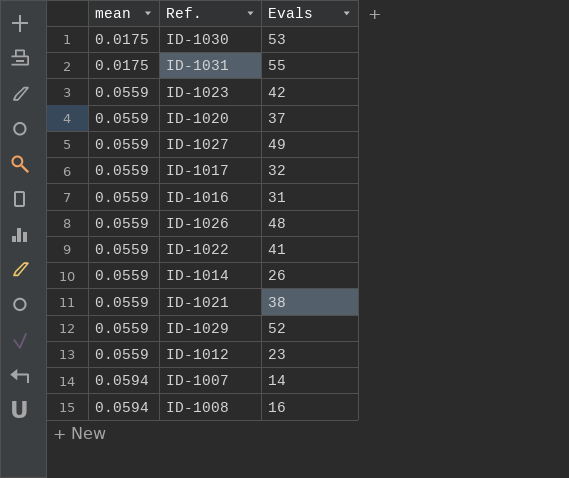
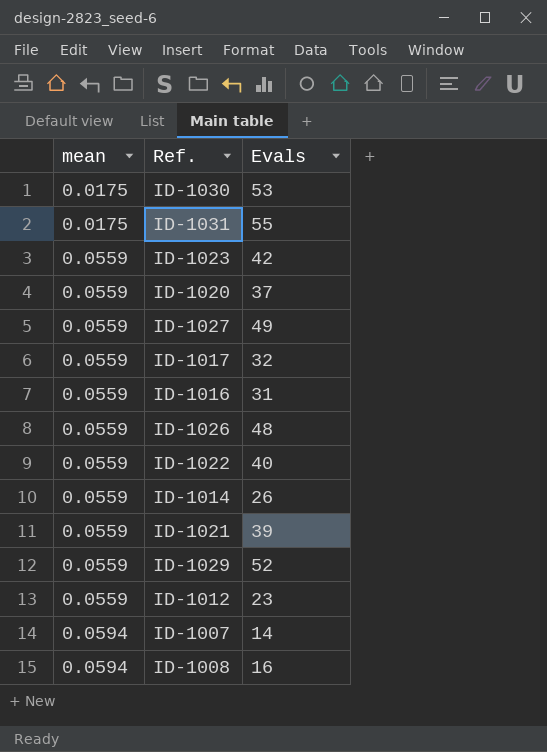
ID-1022 | Evals: 41 -> 40
ID-1021 | Evals: 38 -> 39

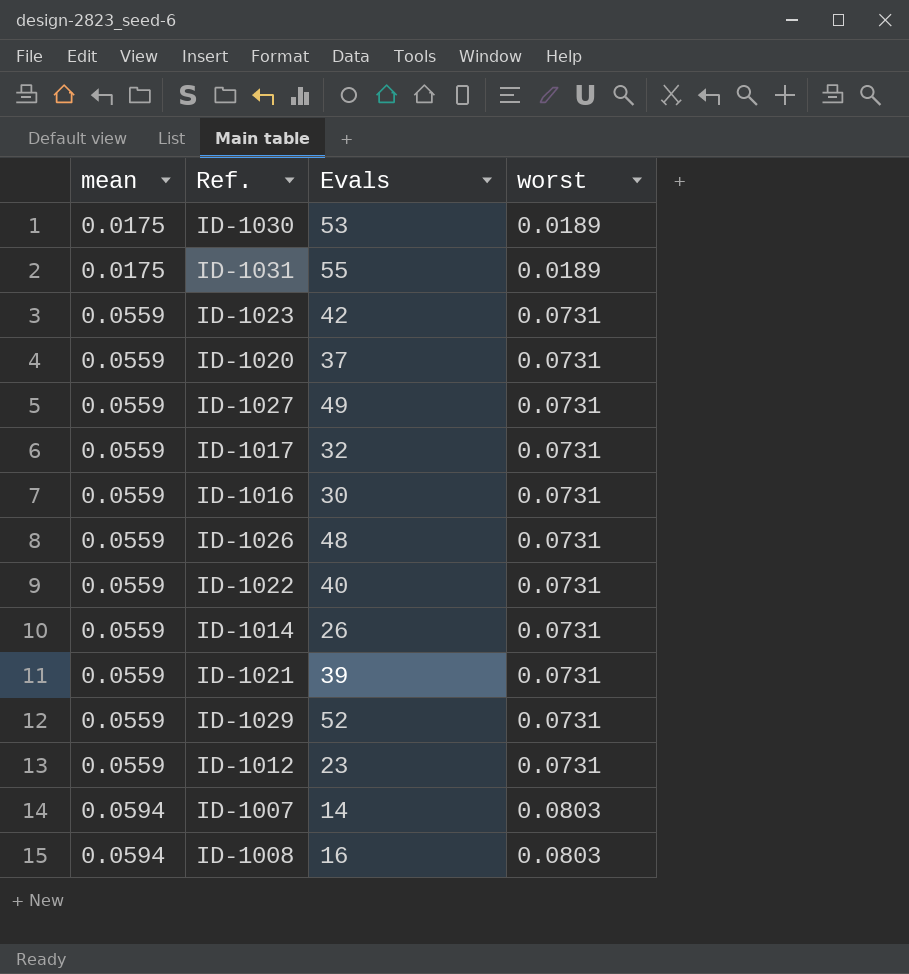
column worst | position: none -> 4
ID-1016 | Evals: 31 -> 30

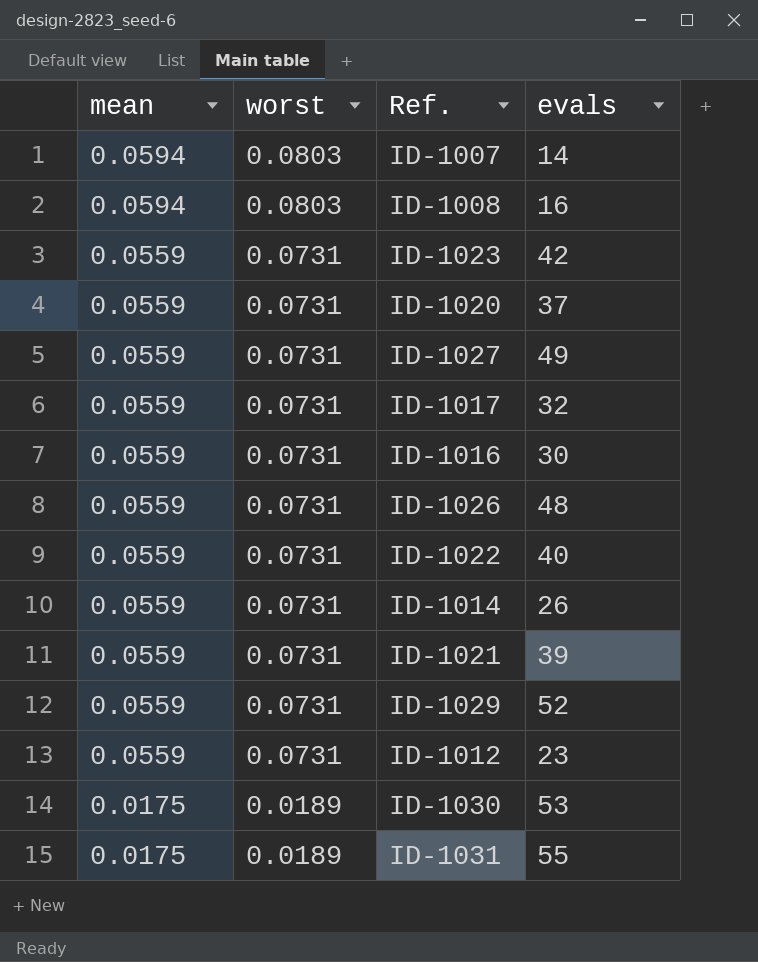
row order: mean ascending -> mean descending
column worst | position: 4 -> 2
column name: Evals -> evals

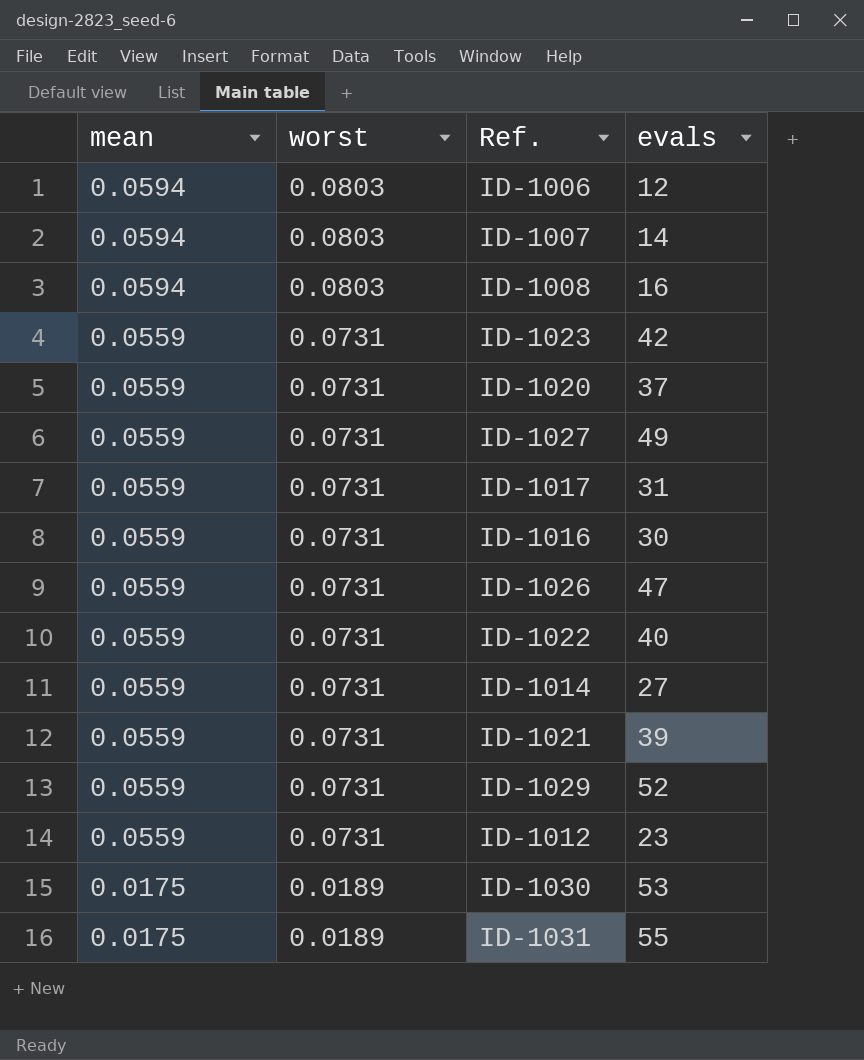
row ID-1006: none -> 0.0594 | 0.0803 | 12
ID-1017 | evals: 32 -> 31
ID-1026 | evals: 48 -> 47
ID-1014 | evals: 26 -> 27

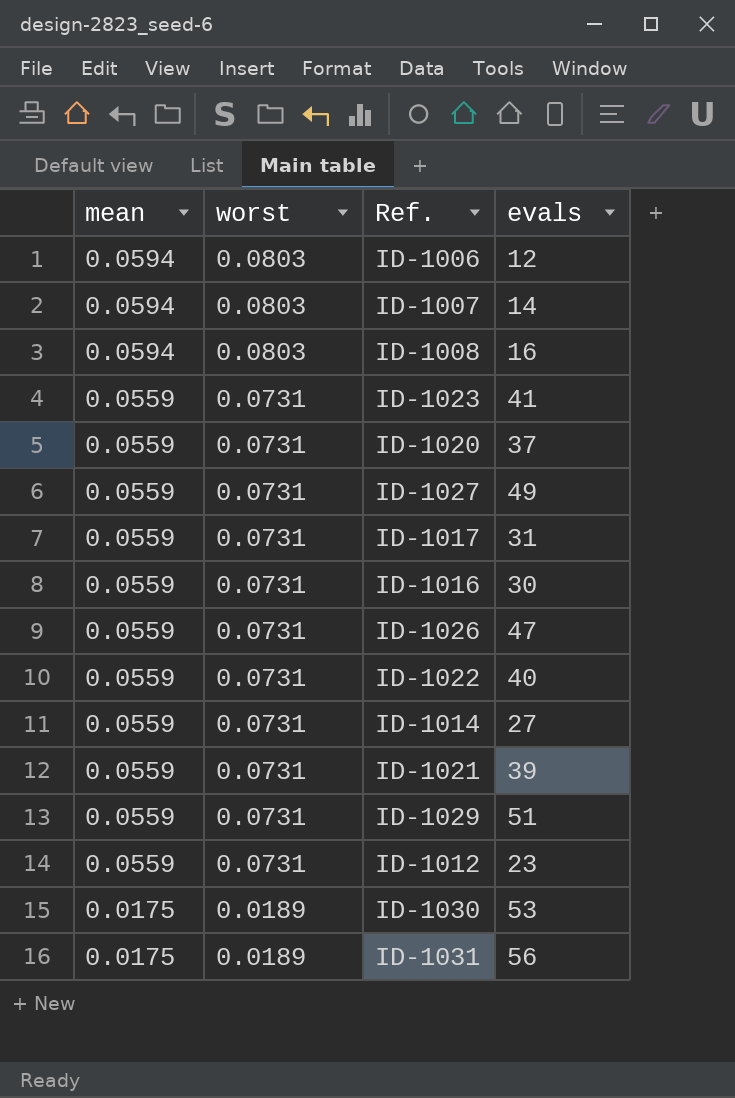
ID-1023 | evals: 42 -> 41
ID-1029 | evals: 52 -> 51
ID-1031 | evals: 55 -> 56

